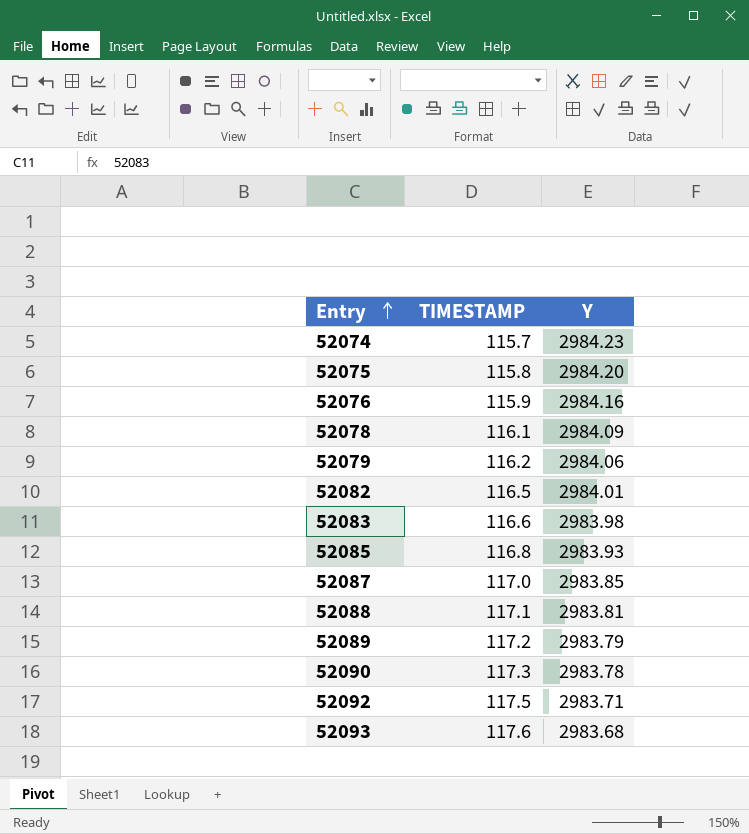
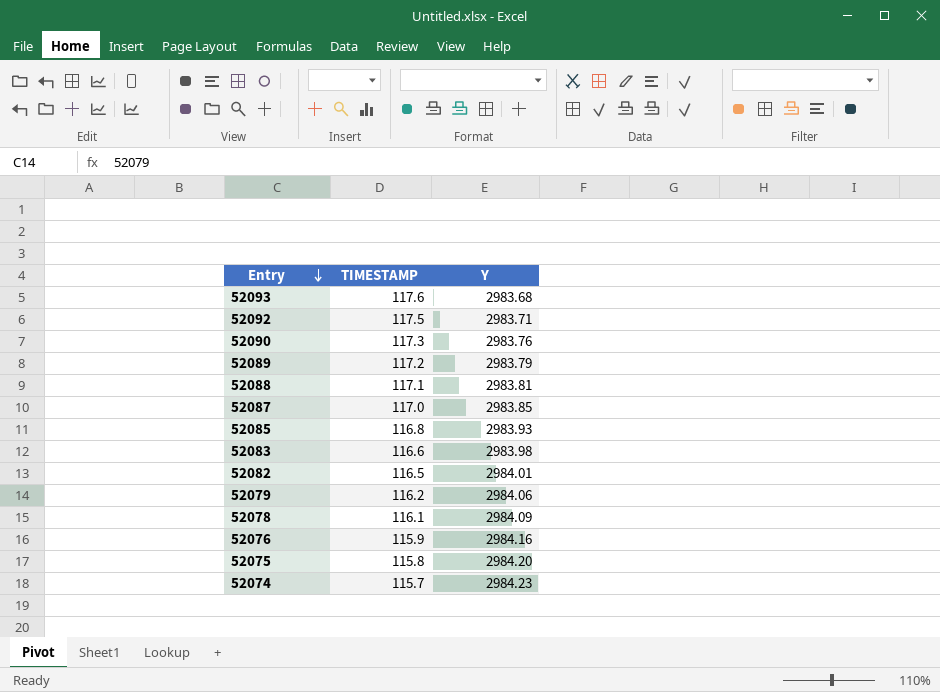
row order: Entry ascending -> Entry descending
52090 | Y: 2983.78 -> 2983.76

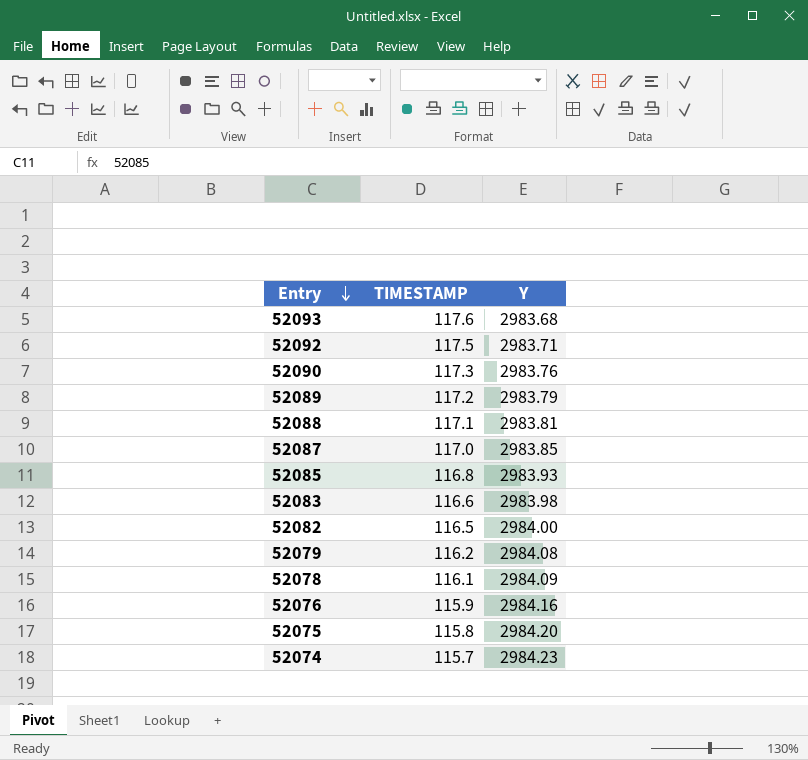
52082 | Y: 2984.01 -> 2984.00
52079 | Y: 2984.06 -> 2984.08

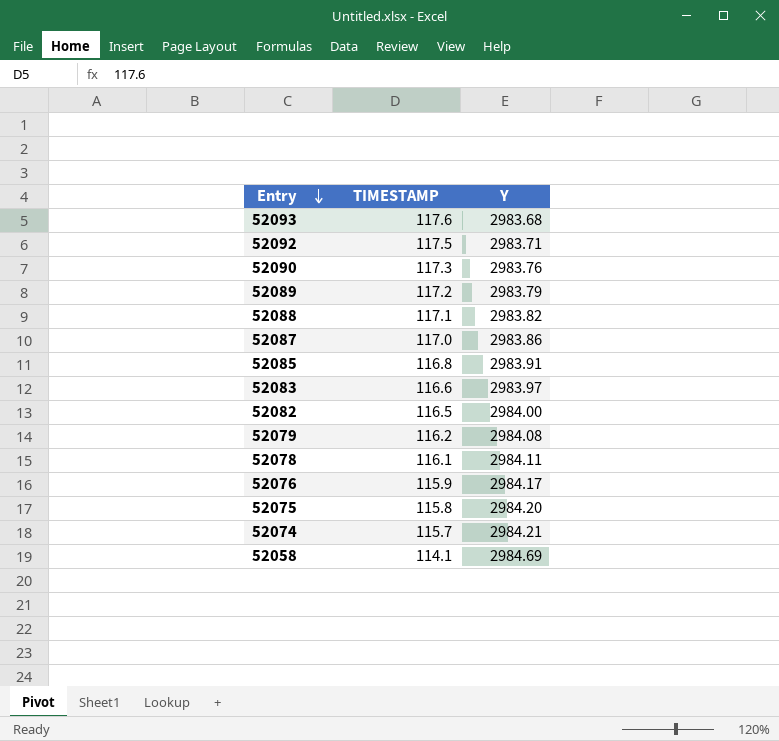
52088 | Y: 2983.81 -> 2983.82
52087 | Y: 2983.85 -> 2983.86
52085 | Y: 2983.93 -> 2983.91
52083 | Y: 2983.98 -> 2983.97
52078 | Y: 2984.09 -> 2984.11
52076 | Y: 2984.16 -> 2984.17
52074 | Y: 2984.23 -> 2984.21
row 52058: none -> 114.1 | 2984.69

